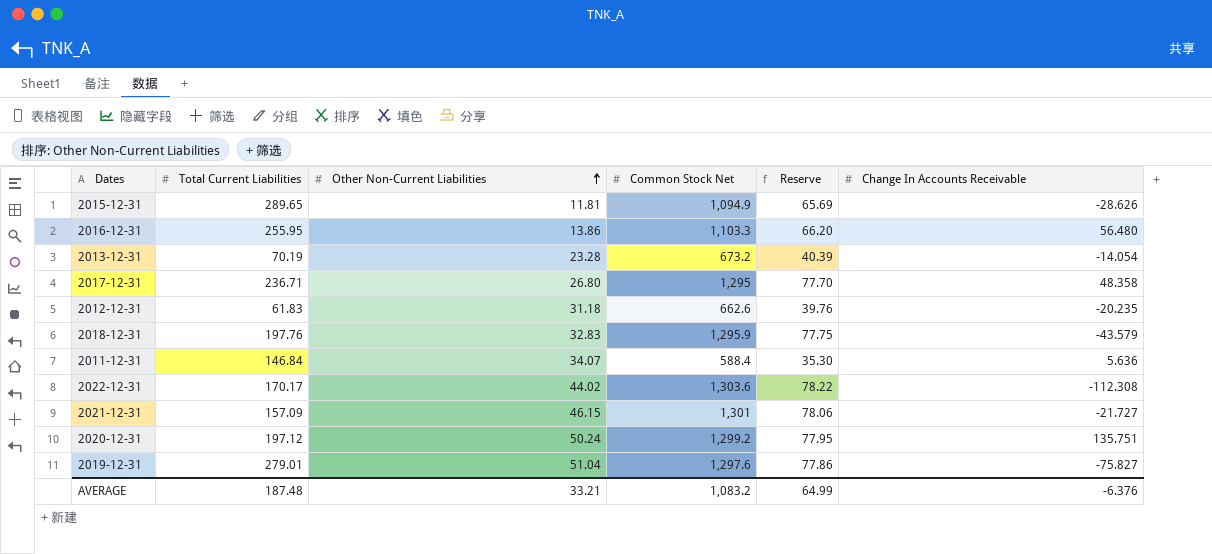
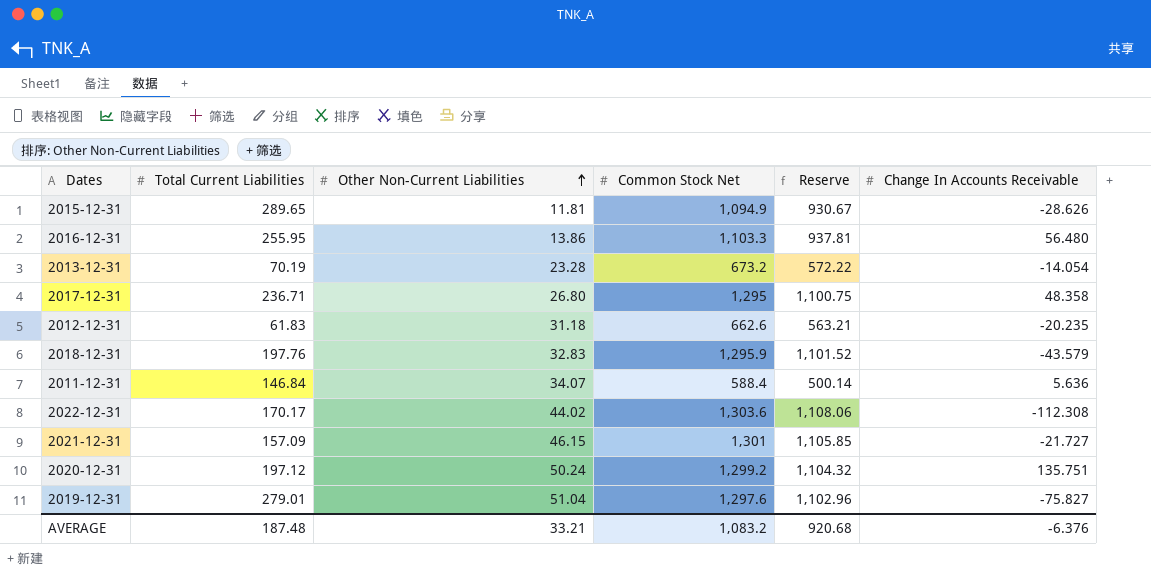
column Reserve | formula: [Common Stock Net] * 0.06 -> [Common Stock Net] * 0.85
AVERAGE | Reserve: 64.99 -> 920.68

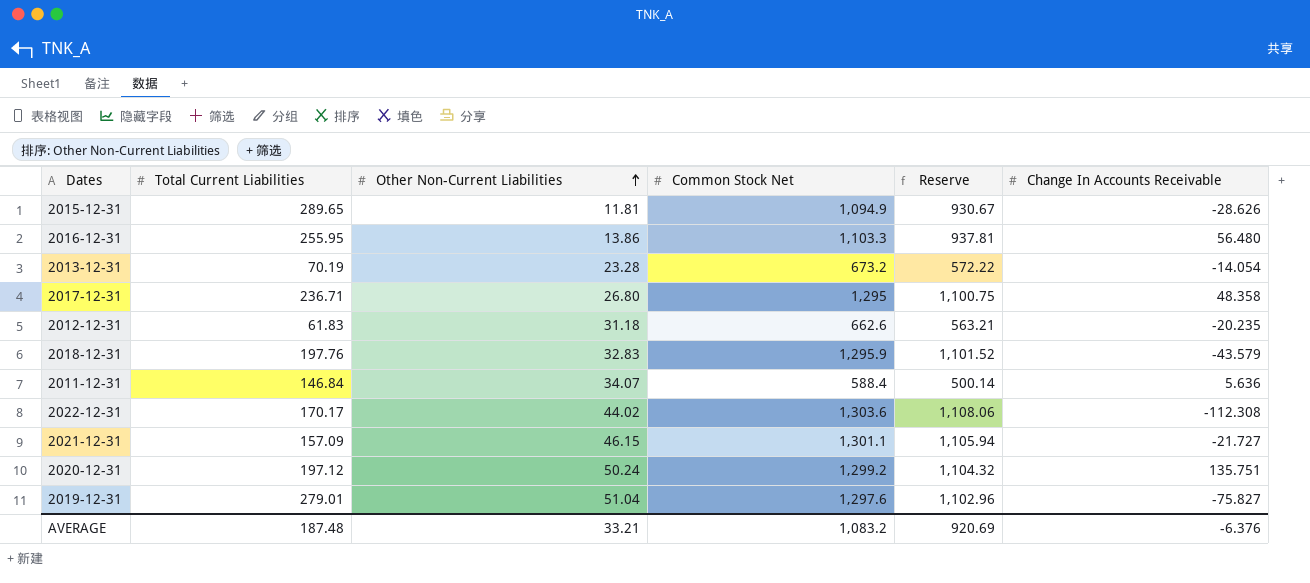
2021-12-31 | Common Stock Net: 1,301 -> 1,301.1
2021-12-31 | Reserve: 1,105.85 -> 1,105.94
AVERAGE | Reserve: 920.68 -> 920.69

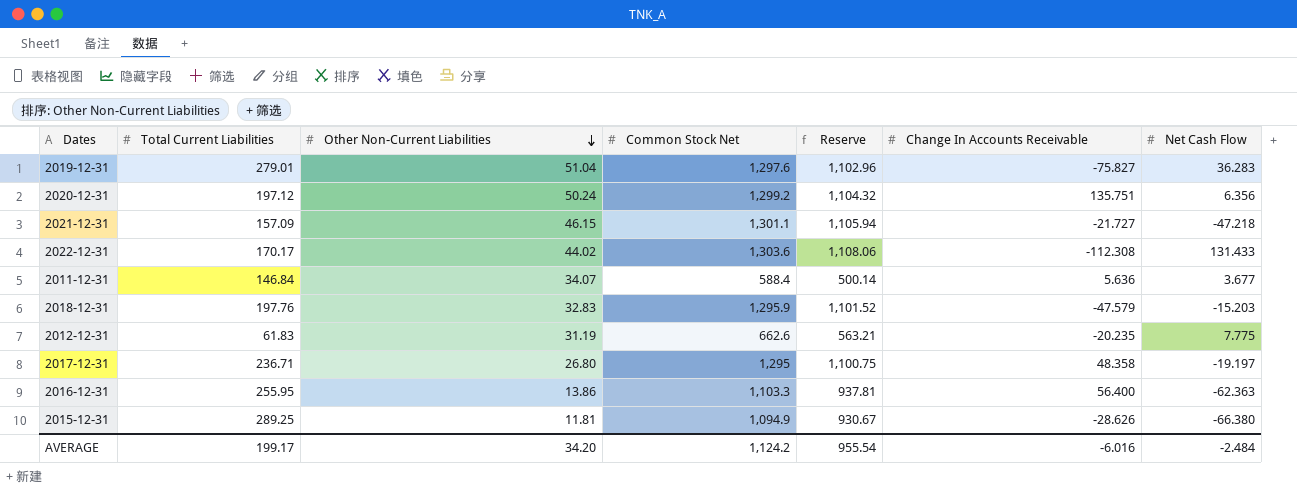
row order: Other Non-Current Liabilities ascending -> Other Non-Current Liabilities descending
column Net Cash Flow | position: none -> 7
row 2013-12-31: 70.19 | 23.28 | 673.2 | 572.22 | -14.054 -> none
2018-12-31 | Change In Accounts Receivable: -43.579 -> -47.579
2012-12-31 | Other Non-Current Liabilities: 31.18 -> 31.19
2016-12-31 | Change In Accounts Receivable: 56.480 -> 56.400
2015-12-31 | Total Current Liabilities: 289.65 -> 289.25
AVERAGE | Total Current Liabilities: 187.48 -> 199.17
AVERAGE | Other Non-Current Liabilities: 33.21 -> 34.20
AVERAGE | Common Stock Net: 1,083.2 -> 1,124.2
AVERAGE | Reserve: 920.69 -> 955.54
AVERAGE | Change In Accounts Receivable: -6.376 -> -6.016

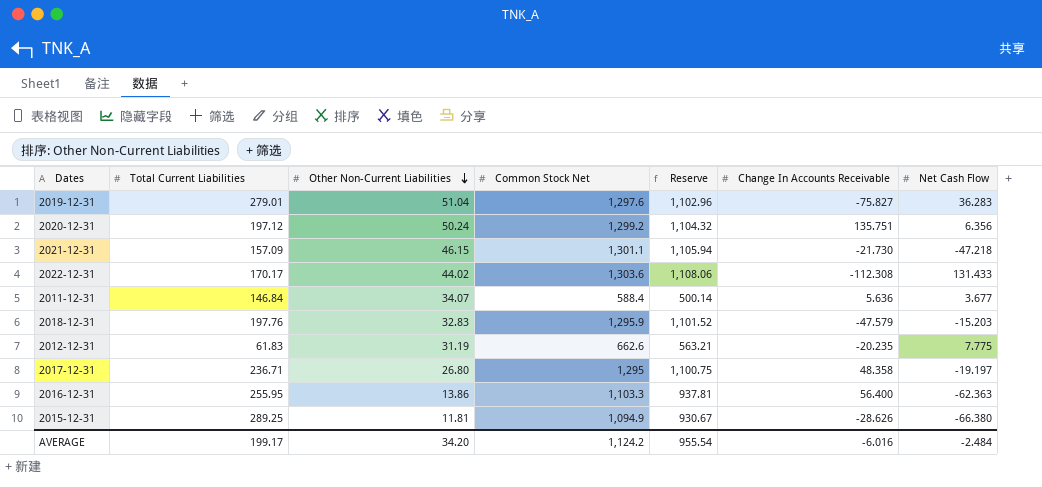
2021-12-31 | Change In Accounts Receivable: -21.727 -> -21.730

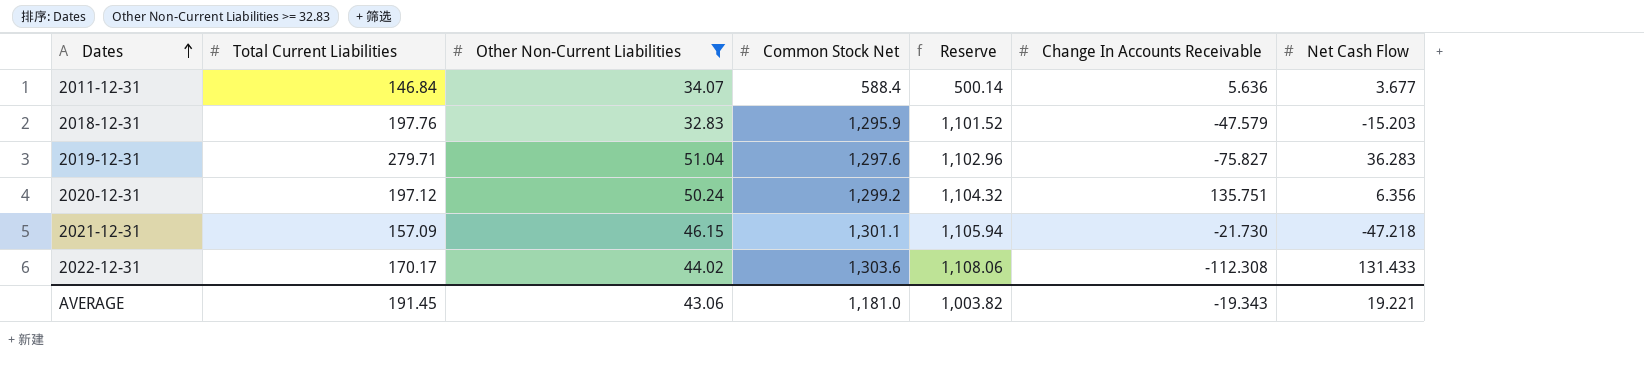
filter: none -> Other Non-Current Liabilities >= 32.83
row order: Other Non-Current Liabilities descending -> Dates ascending
2019-12-31 | Total Current Liabilities: 279.01 -> 279.71
AVERAGE | Total Current Liabilities: 199.17 -> 191.45
AVERAGE | Other Non-Current Liabilities: 34.20 -> 43.06
AVERAGE | Common Stock Net: 1,124.2 -> 1,181.0
AVERAGE | Reserve: 955.54 -> 1,003.82
AVERAGE | Change In Accounts Receivable: -6.016 -> -19.343
AVERAGE | Net Cash Flow: -2.484 -> 19.221

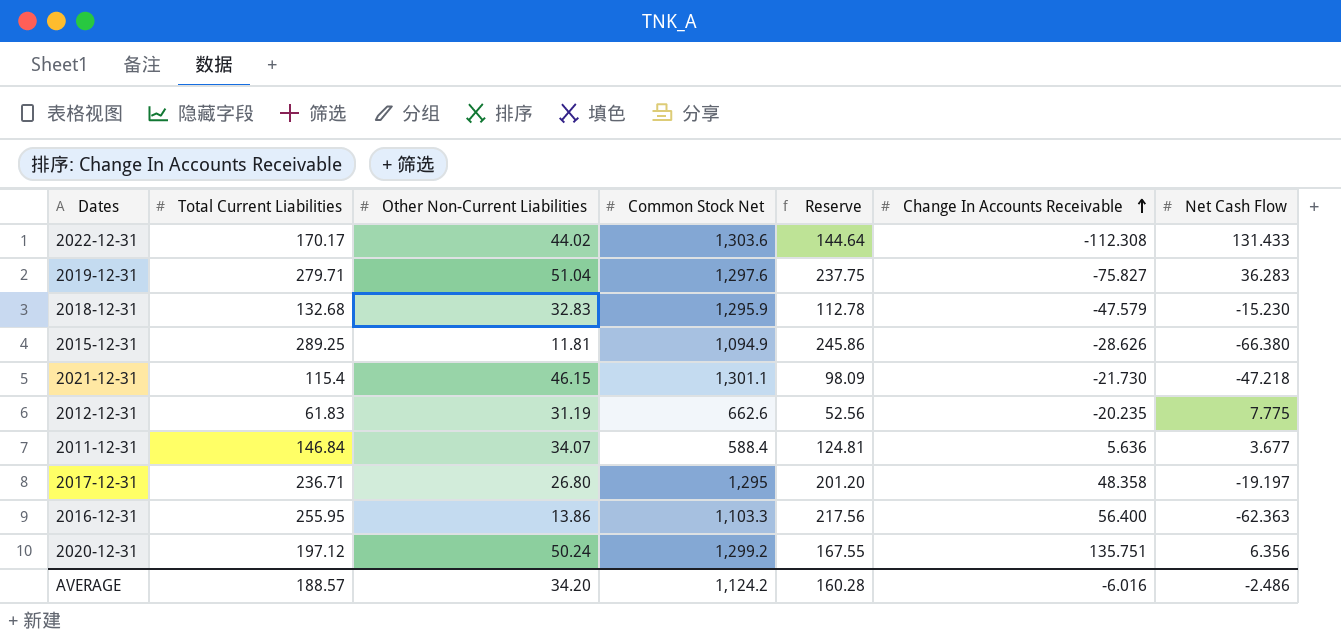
filter: Other Non-Current Liabilities >= 32.83 -> none
row order: Dates ascending -> Change In Accounts Receivable ascending
column Reserve | formula: [Common Stock Net] * 0.85 -> [Total Current Liabilities] * 0.85
2018-12-31 | Total Current Liabilities: 197.76 -> 132.68
2018-12-31 | Net Cash Flow: -15.203 -> -15.230
2021-12-31 | Total Current Liabilities: 157.09 -> 115.4
AVERAGE | Total Current Liabilities: 191.45 -> 188.57
AVERAGE | Other Non-Current Liabilities: 43.06 -> 34.20
AVERAGE | Common Stock Net: 1,181.0 -> 1,124.2
AVERAGE | Reserve: 1,003.82 -> 160.28
AVERAGE | Change In Accounts Receivable: -19.343 -> -6.016
AVERAGE | Net Cash Flow: 19.221 -> -2.486

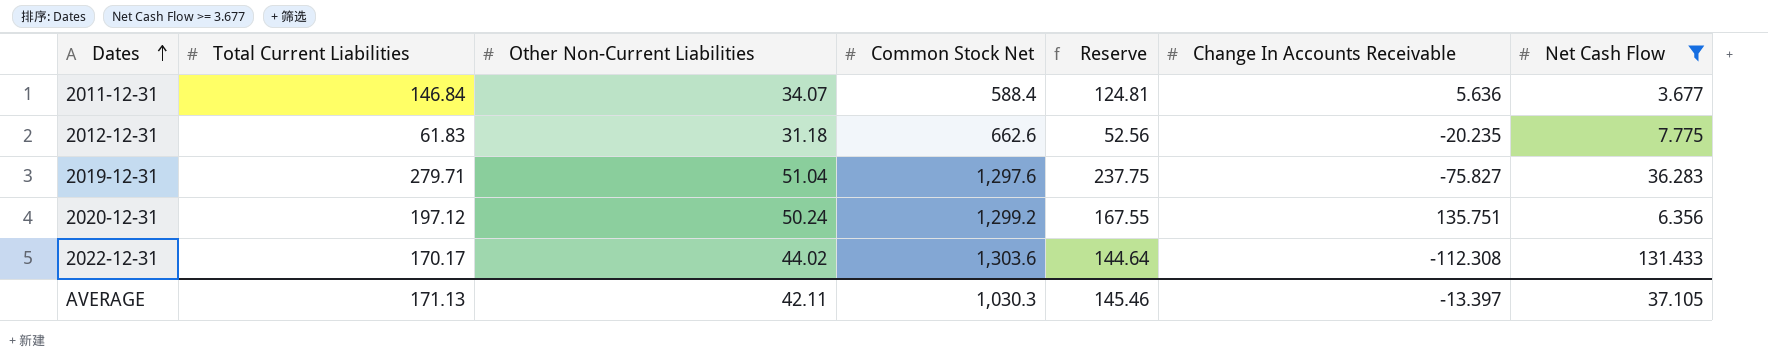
filter: none -> Net Cash Flow >= 3.677
row order: Change In Accounts Receivable ascending -> Dates ascending
2012-12-31 | Other Non-Current Liabilities: 31.19 -> 31.18
AVERAGE | Total Current Liabilities: 188.57 -> 171.13
AVERAGE | Other Non-Current Liabilities: 34.20 -> 42.11
AVERAGE | Common Stock Net: 1,124.2 -> 1,030.3
AVERAGE | Reserve: 160.28 -> 145.46
AVERAGE | Change In Accounts Receivable: -6.016 -> -13.397
AVERAGE | Net Cash Flow: -2.486 -> 37.105

